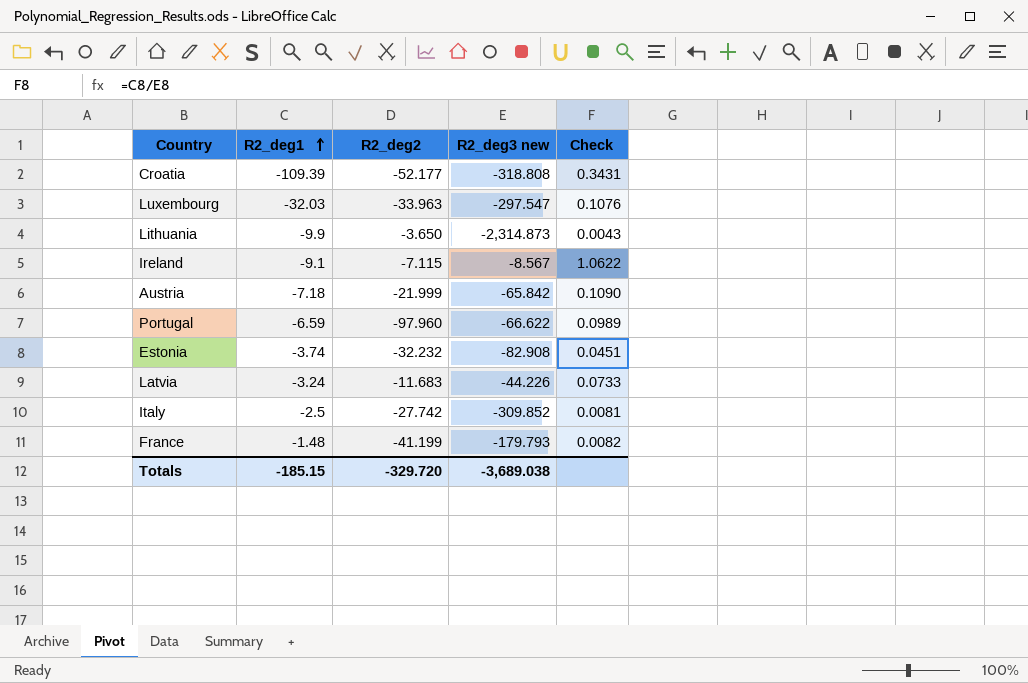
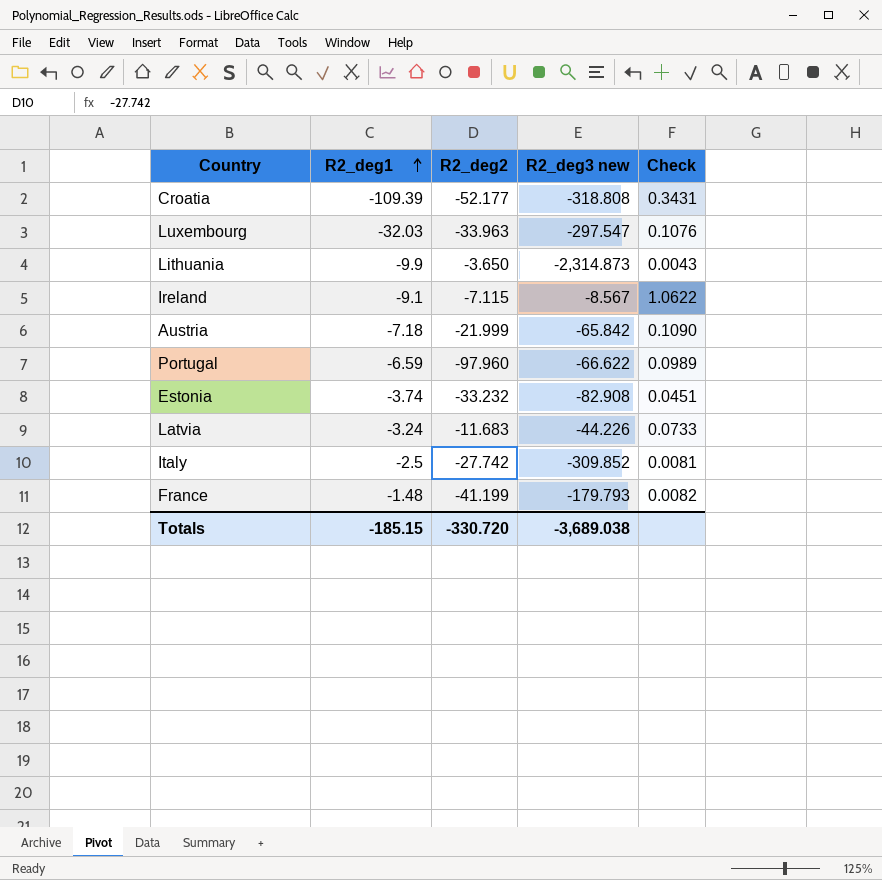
Estonia | R2_deg2: -32.232 -> -33.232
Totals | R2_deg2: -329.720 -> -330.720

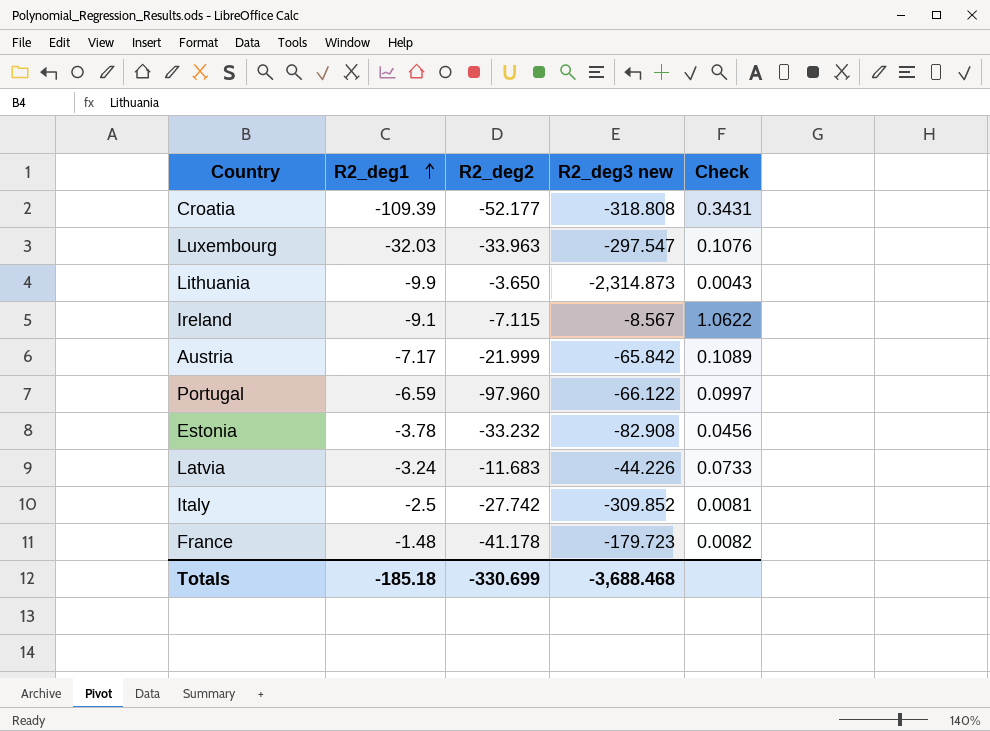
Austria | R2_deg1: -7.18 -> -7.17
Austria | Check: 0.1090 -> 0.1089
Portugal | R2_deg3 new: -66.622 -> -66.122
Portugal | Check: 0.0989 -> 0.0997
Estonia | R2_deg1: -3.74 -> -3.78
Estonia | Check: 0.0451 -> 0.0456
France | R2_deg2: -41.199 -> -41.178
France | R2_deg3 new: -179.793 -> -179.723
Totals | R2_deg1: -185.15 -> -185.18
Totals | R2_deg2: -330.720 -> -330.699
Totals | R2_deg3 new: -3,689.038 -> -3,688.468

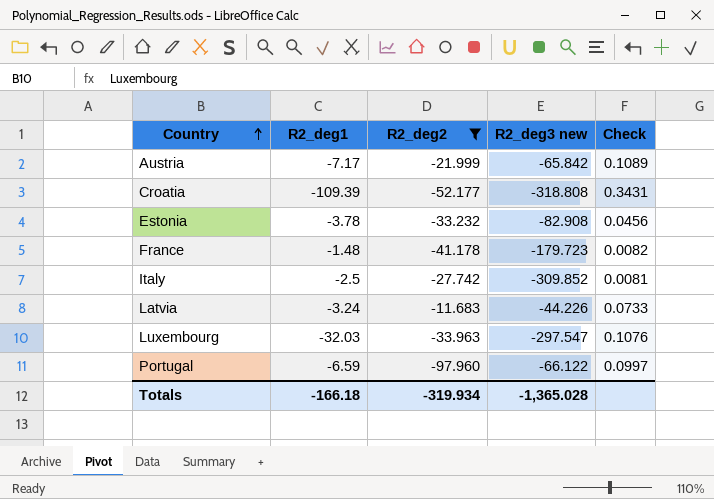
filter: none -> R2_deg2 <= -11.683
row order: R2_deg1 ascending -> Country ascending
Totals | R2_deg1: -185.18 -> -166.18
Totals | R2_deg2: -330.699 -> -319.934
Totals | R2_deg3 new: -3,688.468 -> -1,365.028

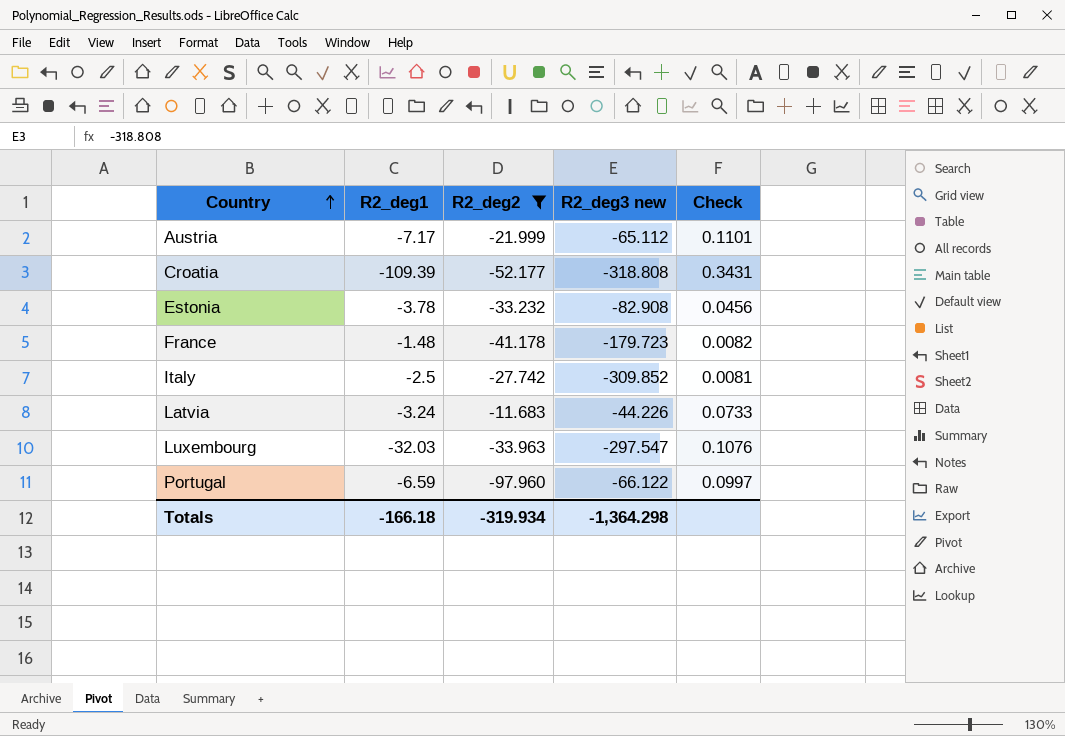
Austria | R2_deg3 new: -65.842 -> -65.112
Austria | Check: 0.1089 -> 0.1101
Totals | R2_deg3 new: -1,365.028 -> -1,364.298

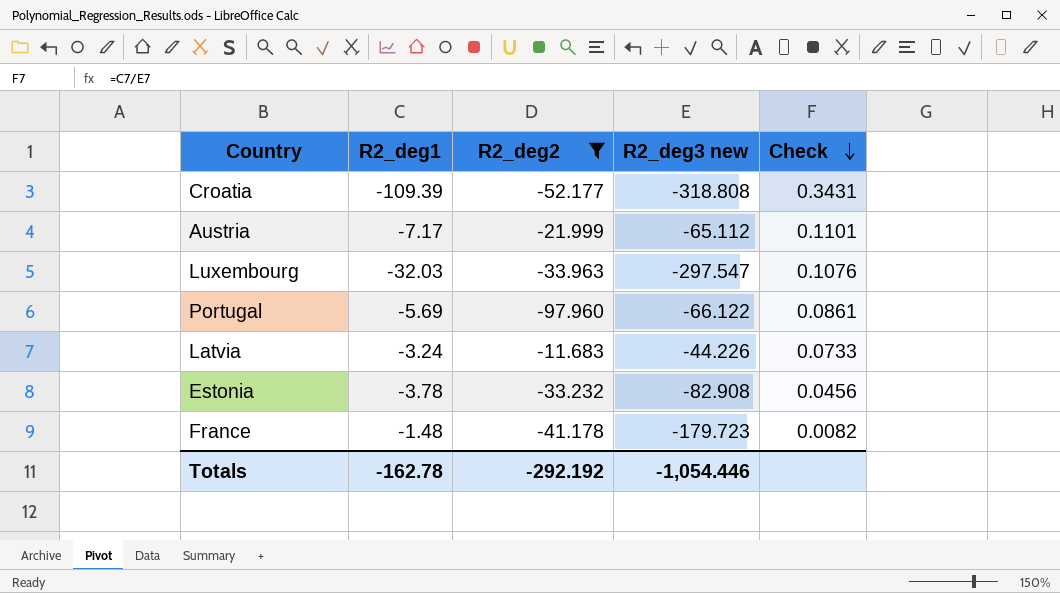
row order: Country ascending -> Check descending
row Italy: -2.5 | -27.742 | -309.852 | 0.0081 -> none
Portugal | R2_deg1: -6.59 -> -5.69
Portugal | Check: 0.0997 -> 0.0861
Totals | R2_deg1: -166.18 -> -162.78
Totals | R2_deg2: -319.934 -> -292.192
Totals | R2_deg3 new: -1,364.298 -> -1,054.446

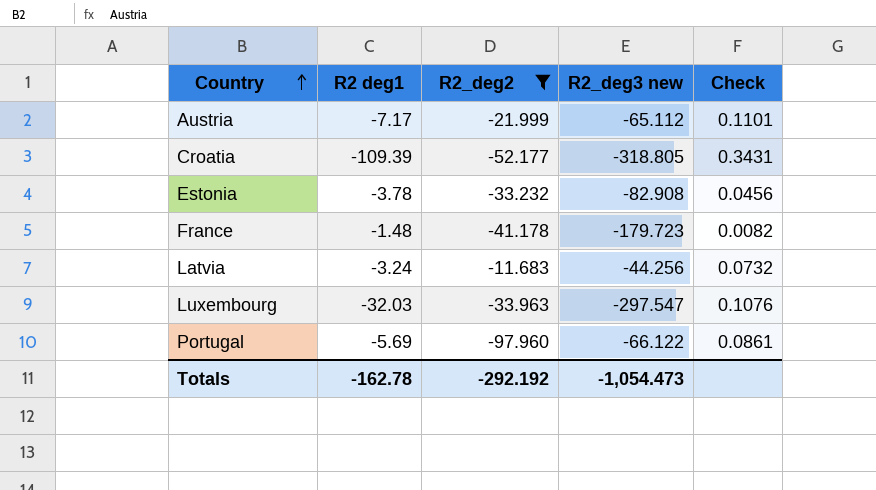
row order: Check descending -> Country ascending
column name: R2_deg1 -> R2 deg1
Croatia | R2_deg3 new: -318.808 -> -318.805
Latvia | R2_deg3 new: -44.226 -> -44.256
Latvia | Check: 0.0733 -> 0.0732
Totals | R2_deg3 new: -1,054.446 -> -1,054.473

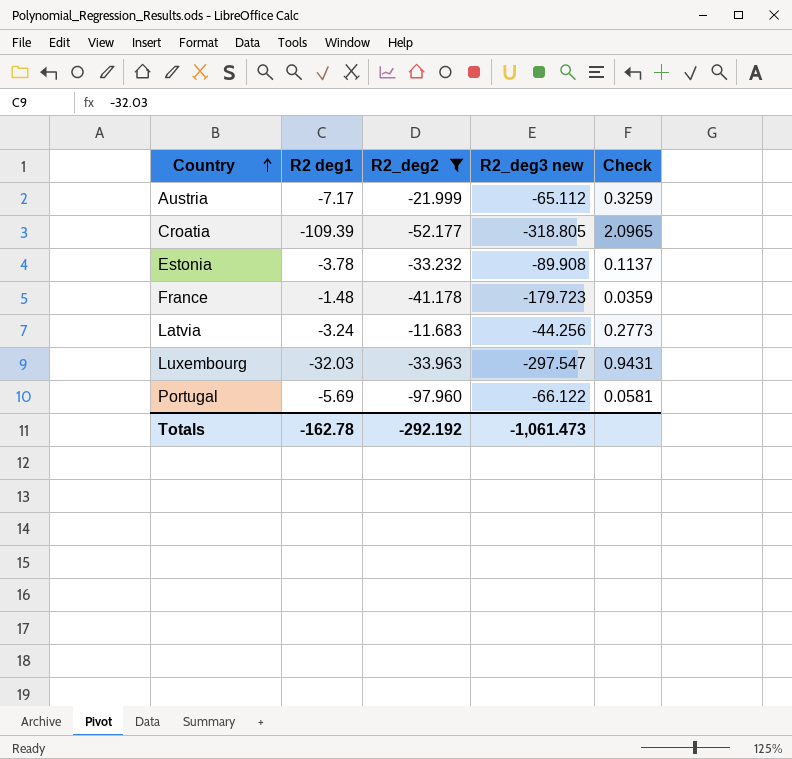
column Check | formula: [R2 deg1] / [R2_deg3 new] -> [R2 deg1] / [R2_deg2]
Estonia | R2_deg3 new: -82.908 -> -89.908
Totals | R2_deg3 new: -1,054.473 -> -1,061.473

